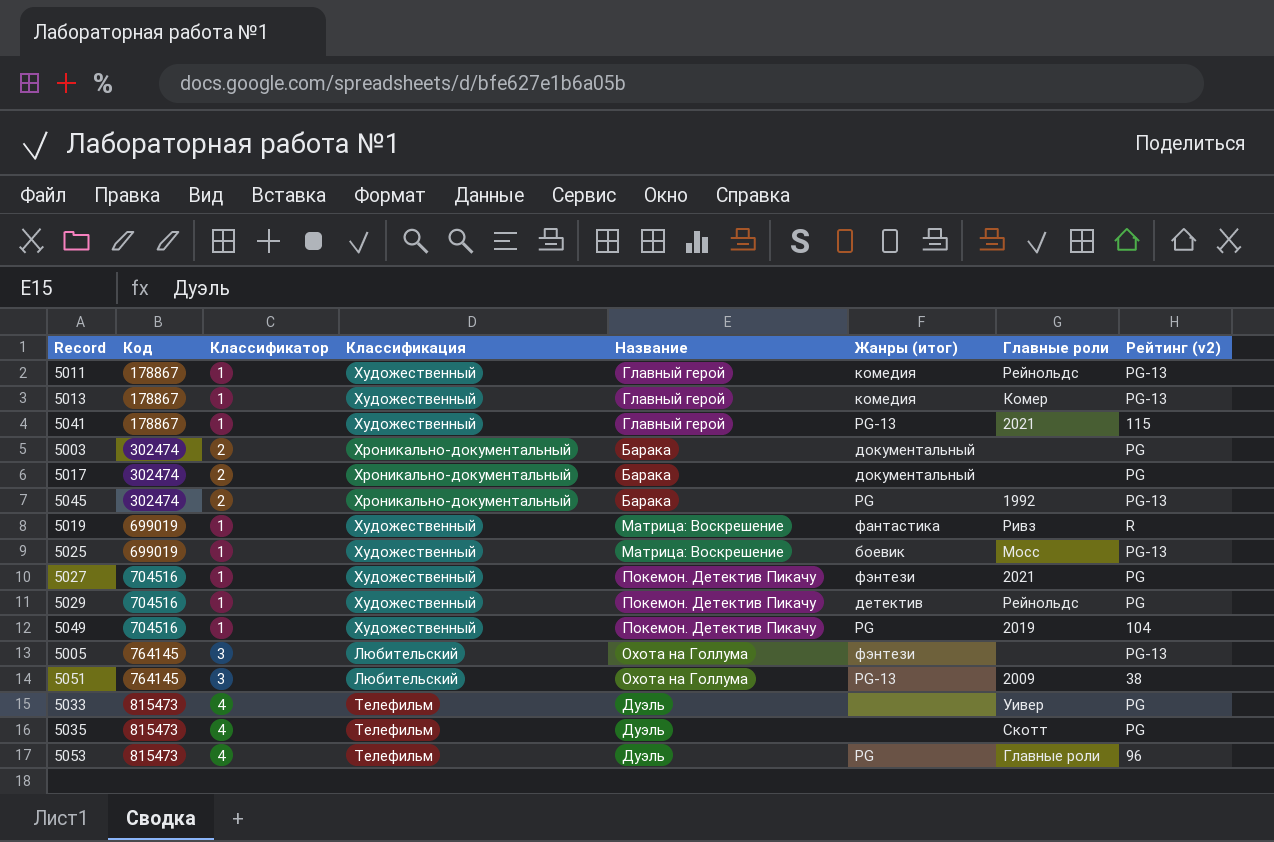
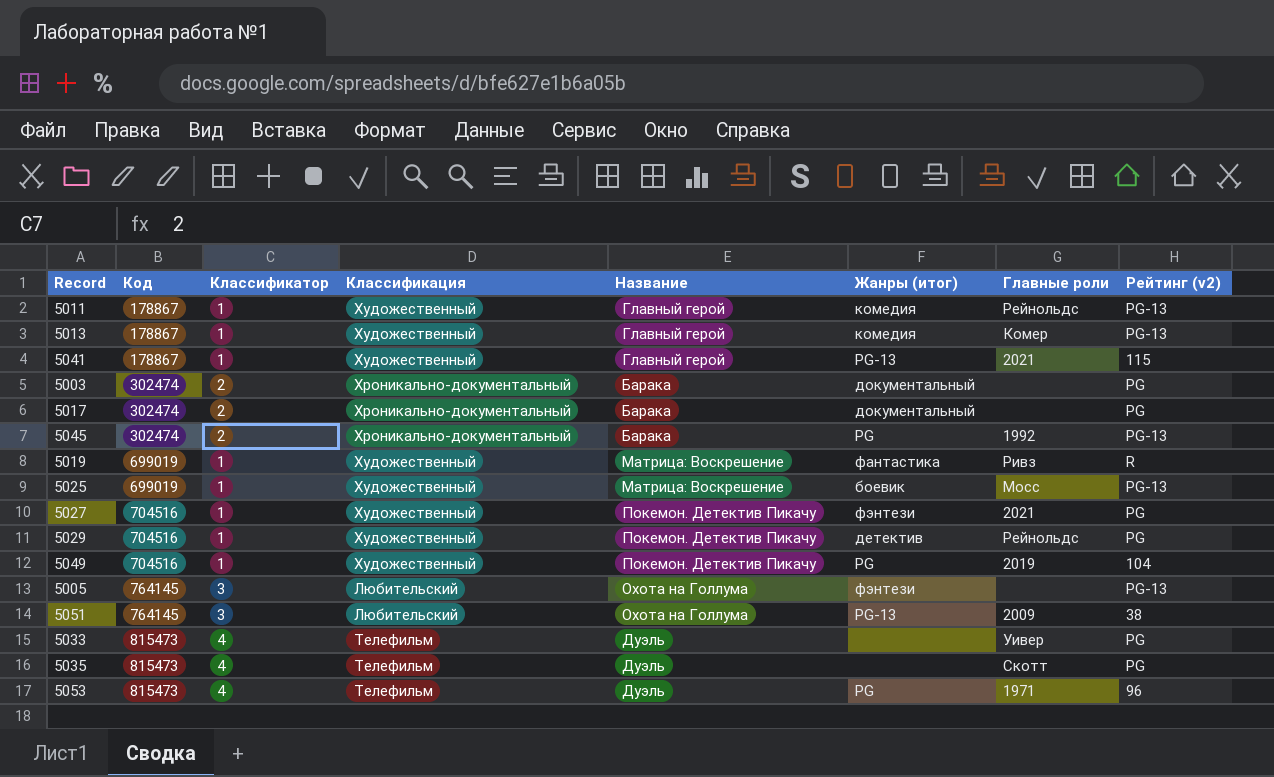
5053 | Главные роли: Главные роли -> 1971

